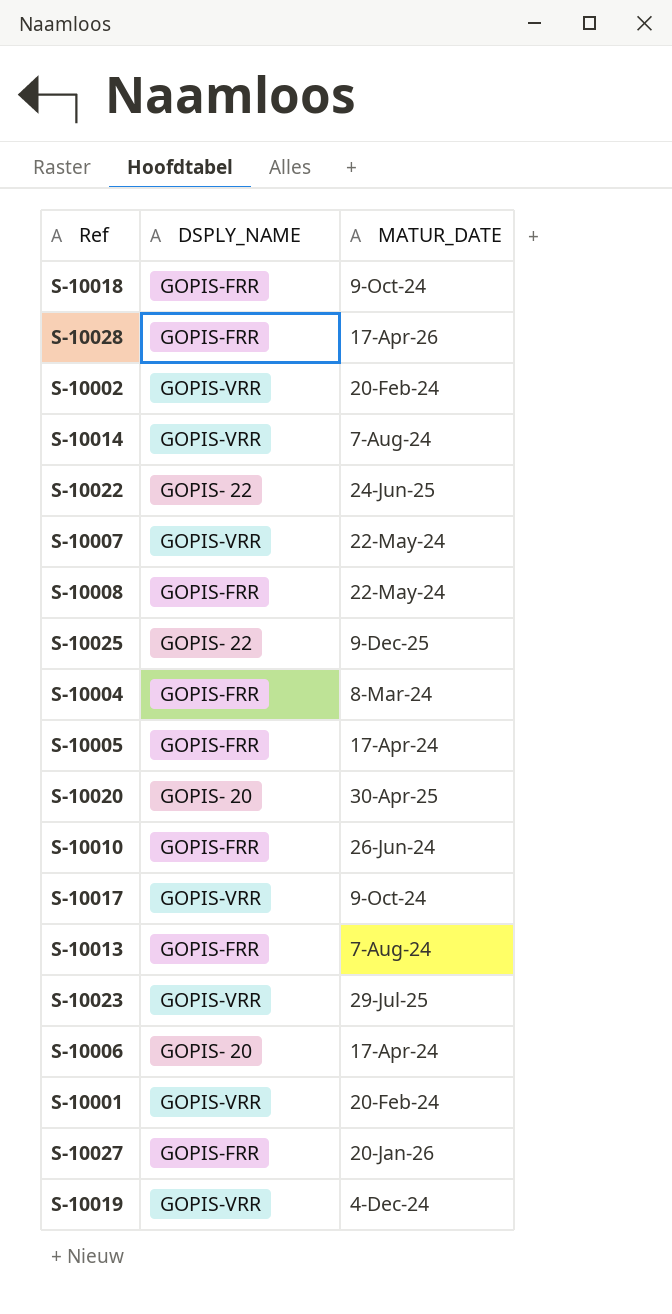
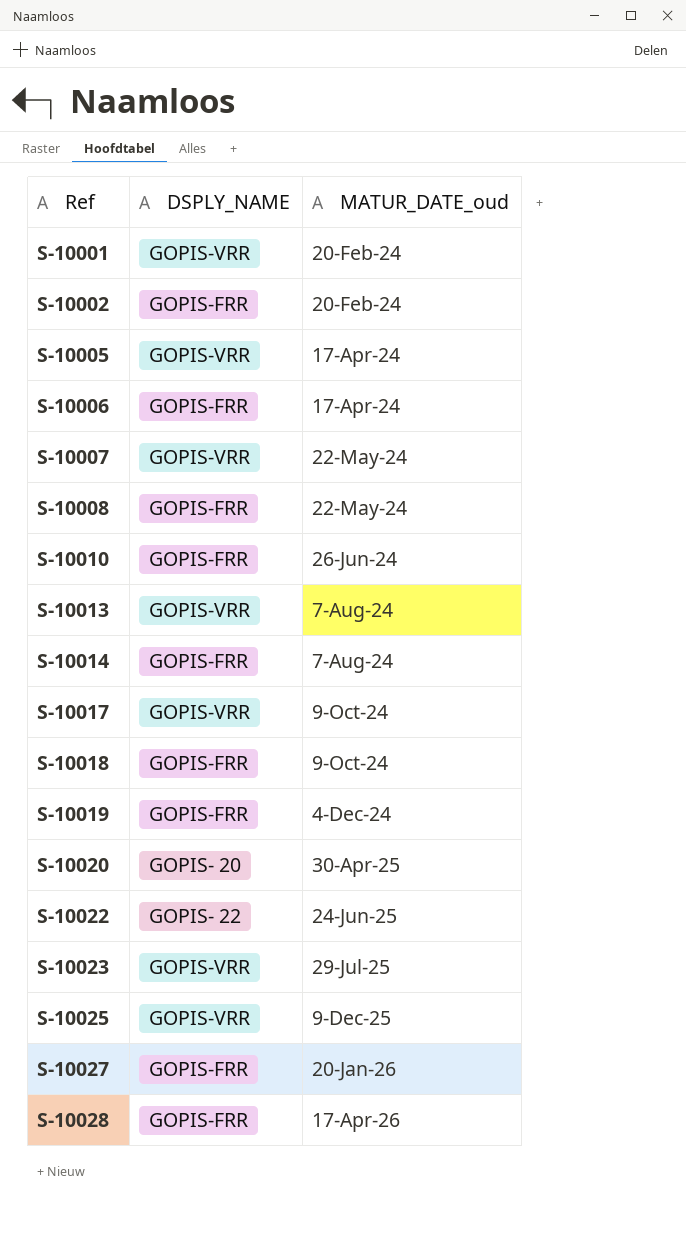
row order: none -> Ref ascending
column name: MATUR_DATE -> MATUR_DATE_oud
row S-10004: GOPIS-FRR | 8-Mar-24 -> none
S-10002 | DSPLY_NAME: GOPIS-VRR -> GOPIS-FRR
S-10005 | DSPLY_NAME: GOPIS-FRR -> GOPIS-VRR
S-10006 | DSPLY_NAME: GOPIS- 20 -> GOPIS-FRR
S-10013 | DSPLY_NAME: GOPIS-FRR -> GOPIS-VRR
S-10014 | DSPLY_NAME: GOPIS-VRR -> GOPIS-FRR
S-10019 | DSPLY_NAME: GOPIS-VRR -> GOPIS-FRR
S-10025 | DSPLY_NAME: GOPIS- 22 -> GOPIS-VRR

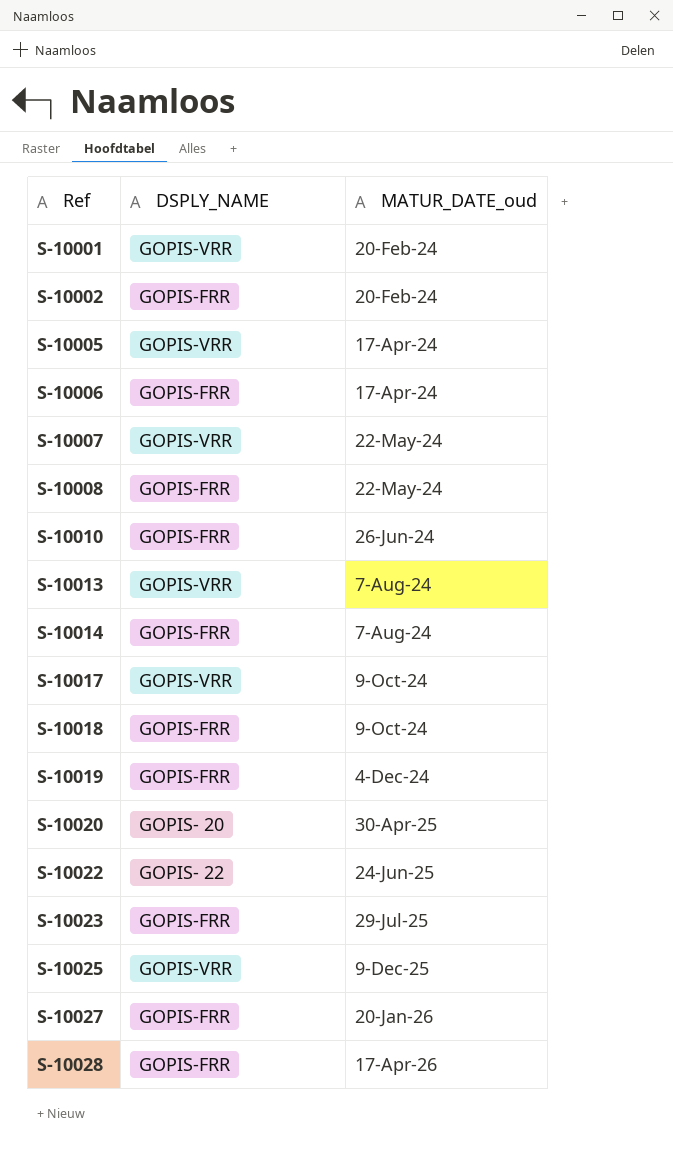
S-10023 | DSPLY_NAME: GOPIS-VRR -> GOPIS-FRR

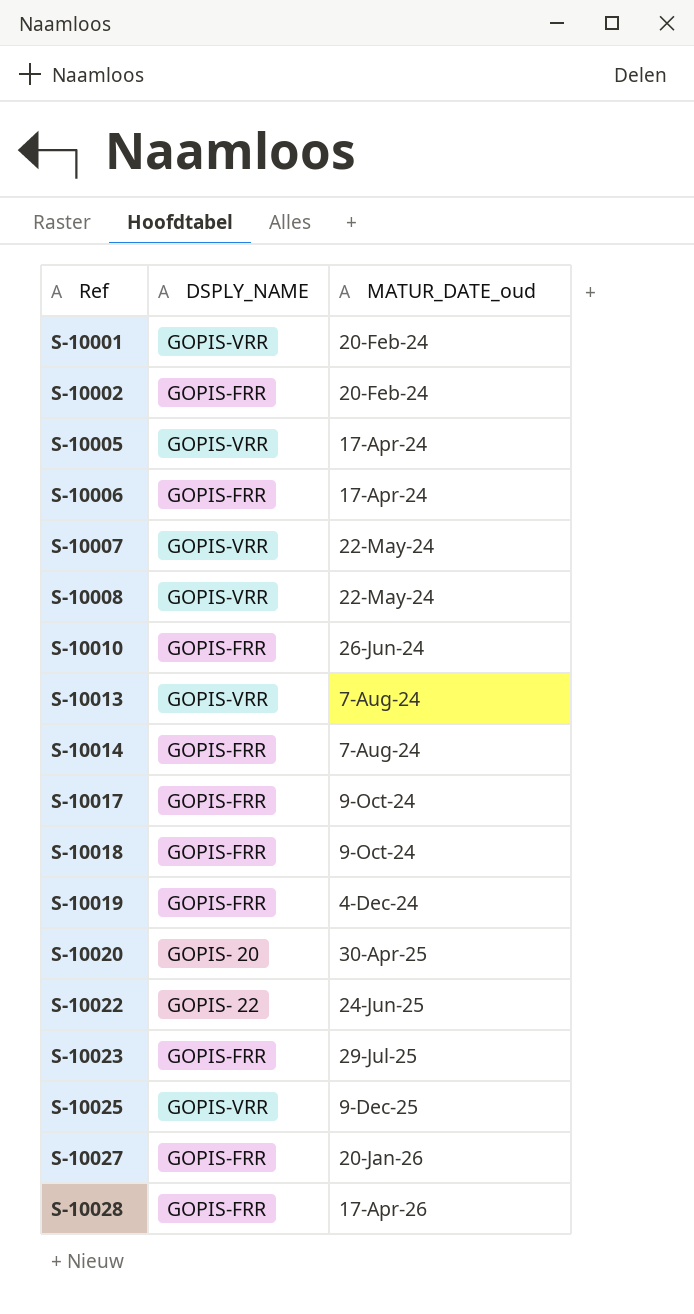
S-10008 | DSPLY_NAME: GOPIS-FRR -> GOPIS-VRR
S-10017 | DSPLY_NAME: GOPIS-VRR -> GOPIS-FRR

